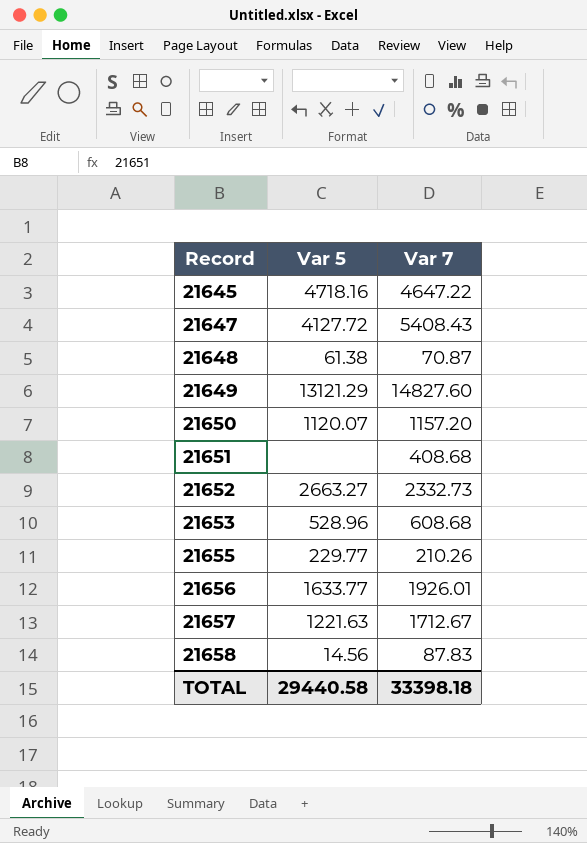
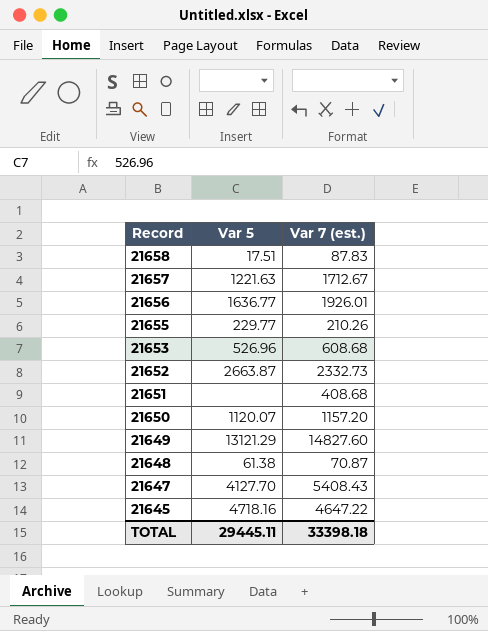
row order: Record ascending -> Record descending
column name: Var 7 -> Var 7 (est.)
21658 | Var 5: 14.56 -> 17.51
21656 | Var 5: 1633.77 -> 1636.77
21653 | Var 5: 528.96 -> 526.96
21652 | Var 5: 2663.27 -> 2663.87
21647 | Var 5: 4127.72 -> 4127.70
TOTAL | Var 5: 29440.58 -> 29445.11

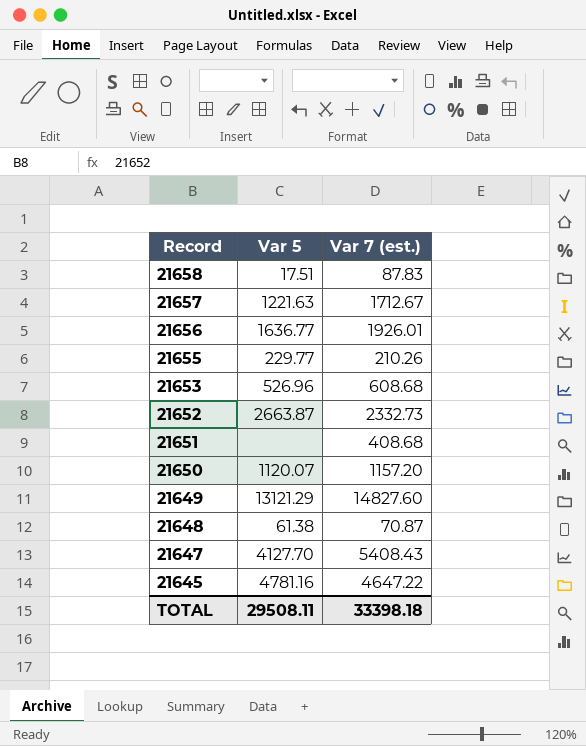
21645 | Var 5: 4718.16 -> 4781.16
TOTAL | Var 5: 29445.11 -> 29508.11

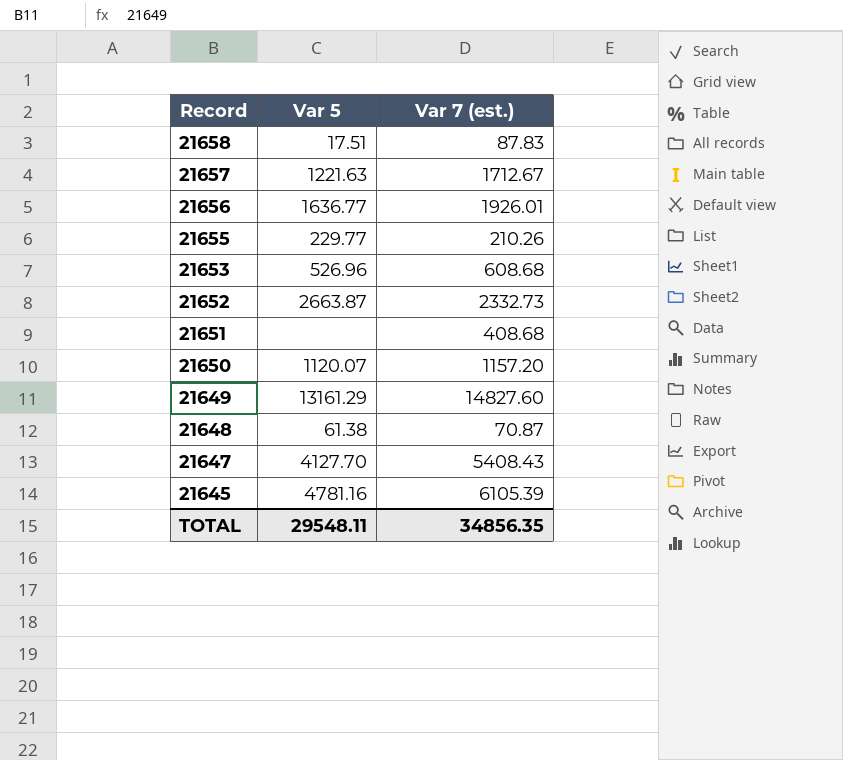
21649 | Var 5: 13121.29 -> 13161.29
21645 | Var 7 (est.): 4647.22 -> 6105.39
TOTAL | Var 5: 29508.11 -> 29548.11
TOTAL | Var 7 (est.): 33398.18 -> 34856.35

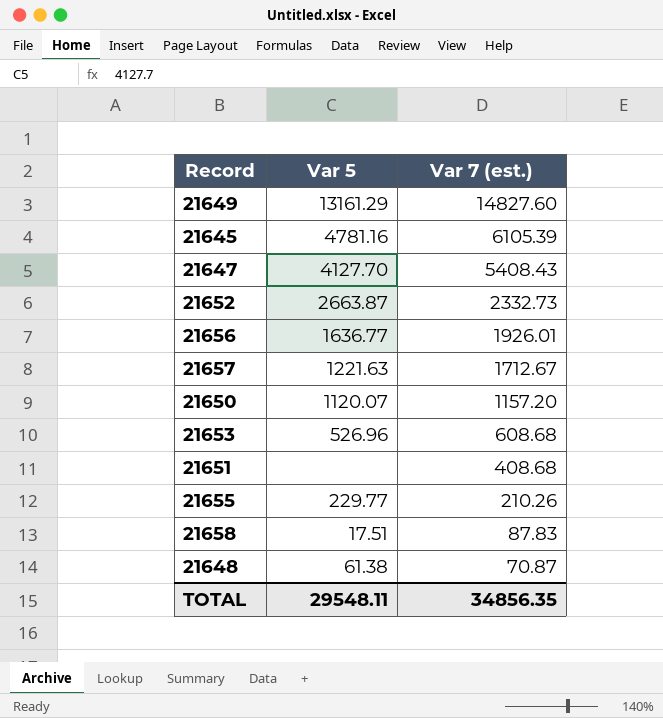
row order: Record descending -> Var 7 (est.) descending

